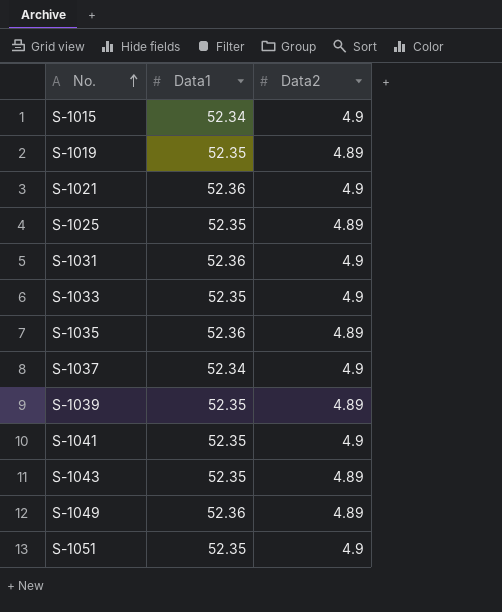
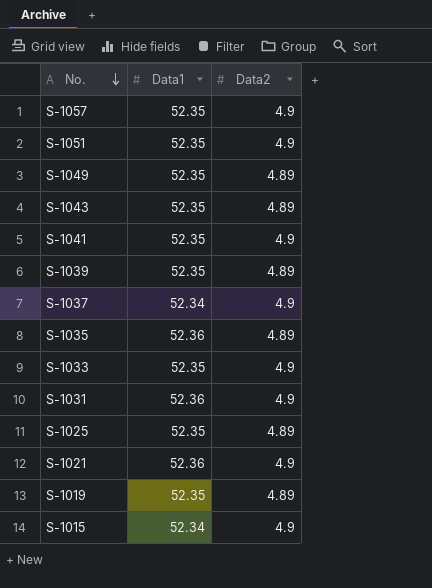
row order: No. ascending -> No. descending
row S-1057: none -> 52.35 | 4.9
S-1049 | Data1: 52.36 -> 52.35

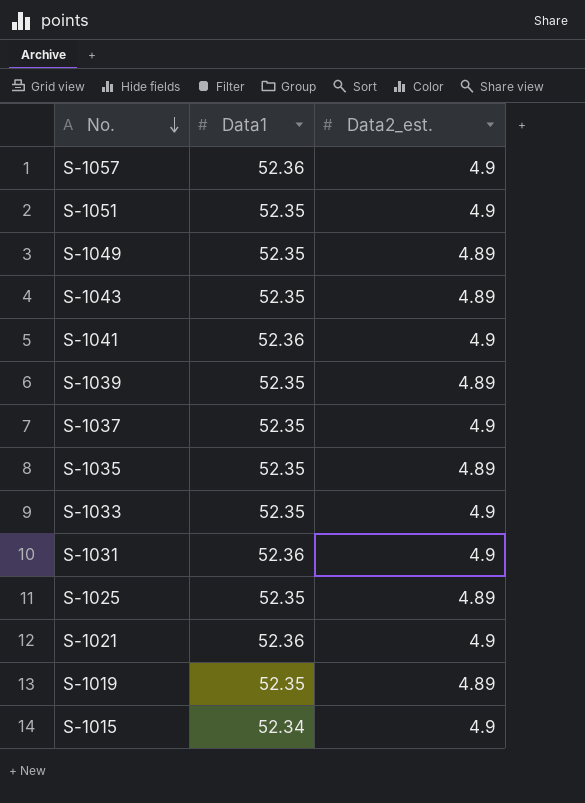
column name: Data2 -> Data2_est.
S-1057 | Data1: 52.35 -> 52.36
S-1041 | Data1: 52.35 -> 52.36
S-1037 | Data1: 52.34 -> 52.35
S-1035 | Data1: 52.36 -> 52.35

